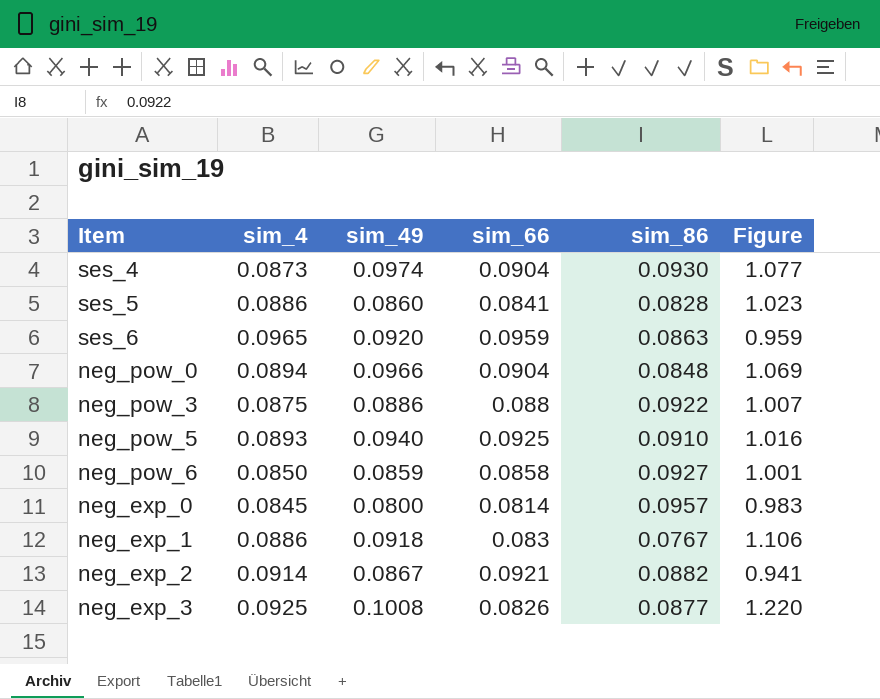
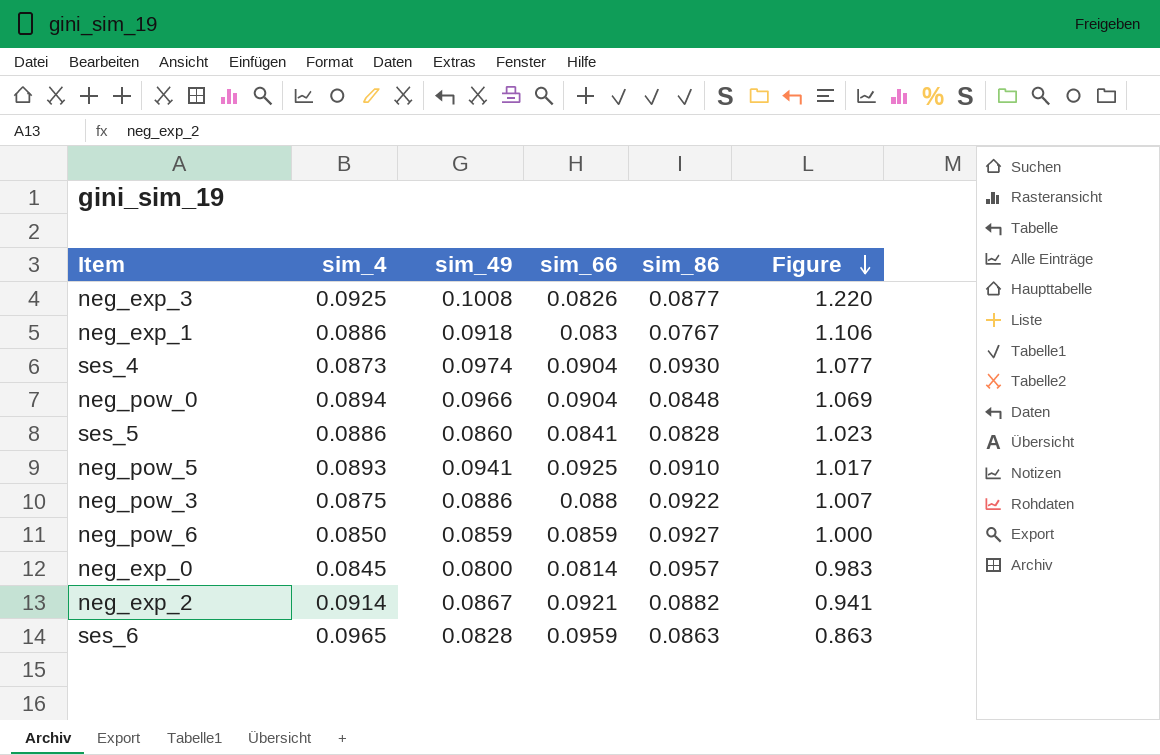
row order: none -> Figure descending
neg_pow_5 | sim_49: 0.0940 -> 0.0941
neg_pow_5 | Figure: 1.016 -> 1.017
neg_pow_6 | sim_66: 0.0858 -> 0.0859
neg_pow_6 | Figure: 1.001 -> 1.000
ses_6 | sim_49: 0.0920 -> 0.0828
ses_6 | Figure: 0.959 -> 0.863

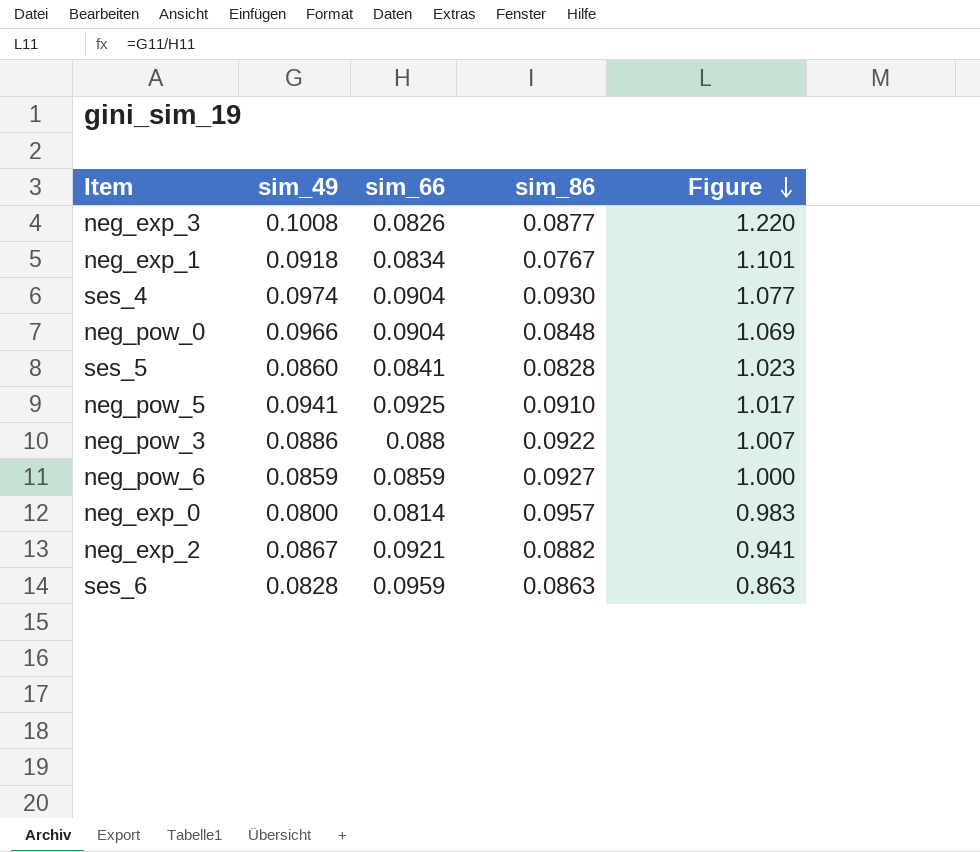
column sim_4 | position: 2 -> none
neg_exp_1 | sim_66: 0.083 -> 0.0834
neg_exp_1 | Figure: 1.106 -> 1.101

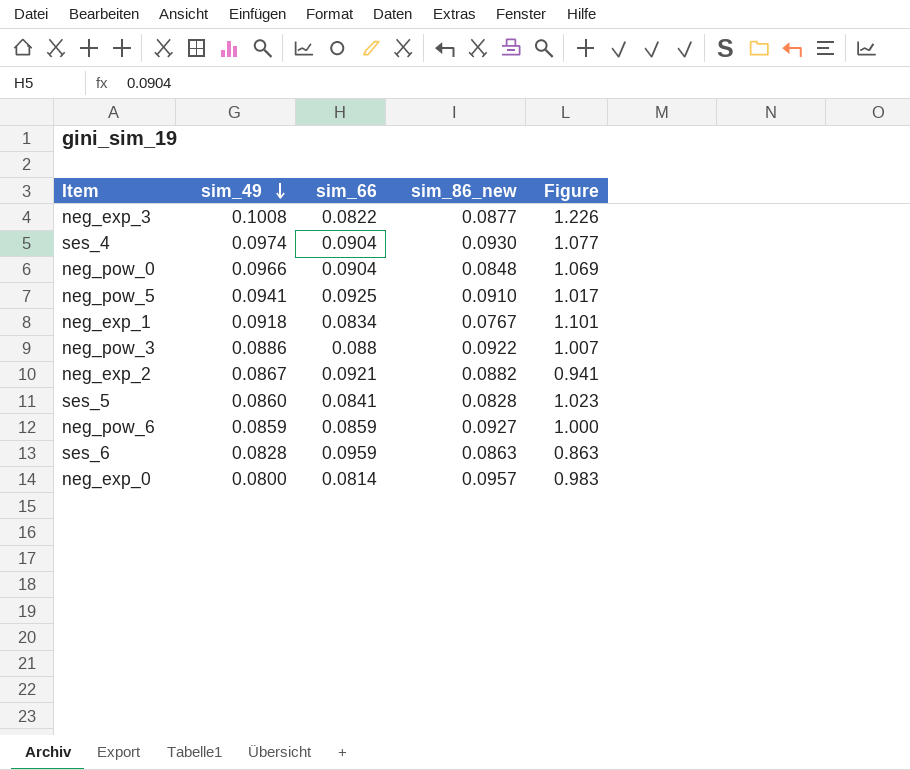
row order: Figure descending -> sim_49 descending
column name: sim_86 -> sim_86_new
neg_exp_3 | sim_66: 0.0826 -> 0.0822
neg_exp_3 | Figure: 1.220 -> 1.226

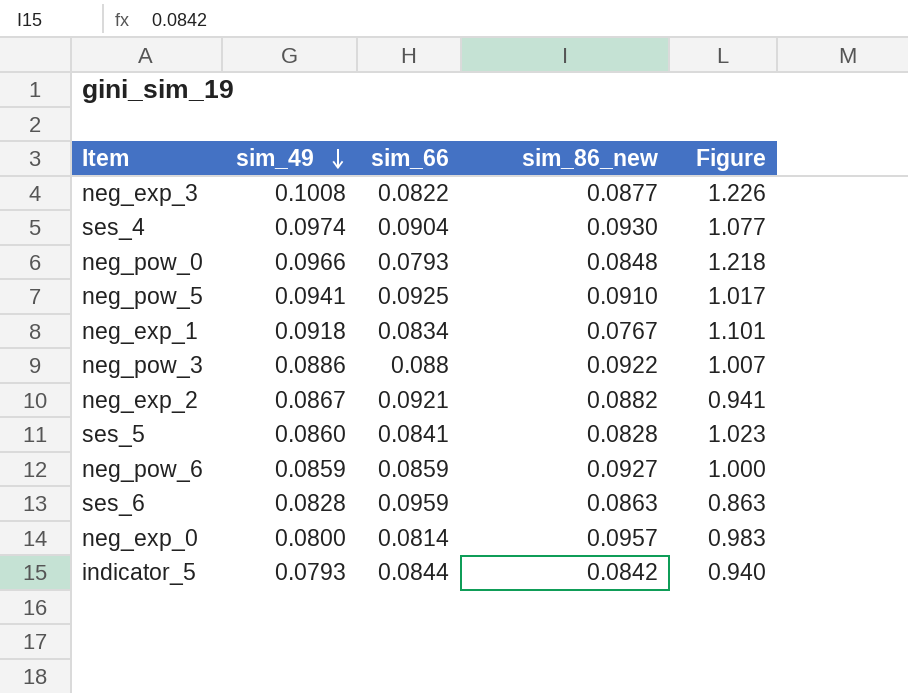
neg_pow_0 | sim_66: 0.0904 -> 0.0793
neg_pow_0 | Figure: 1.069 -> 1.218
row indicator_5: none -> 0.0793 | 0.0844 | 0.0842 | 0.940

